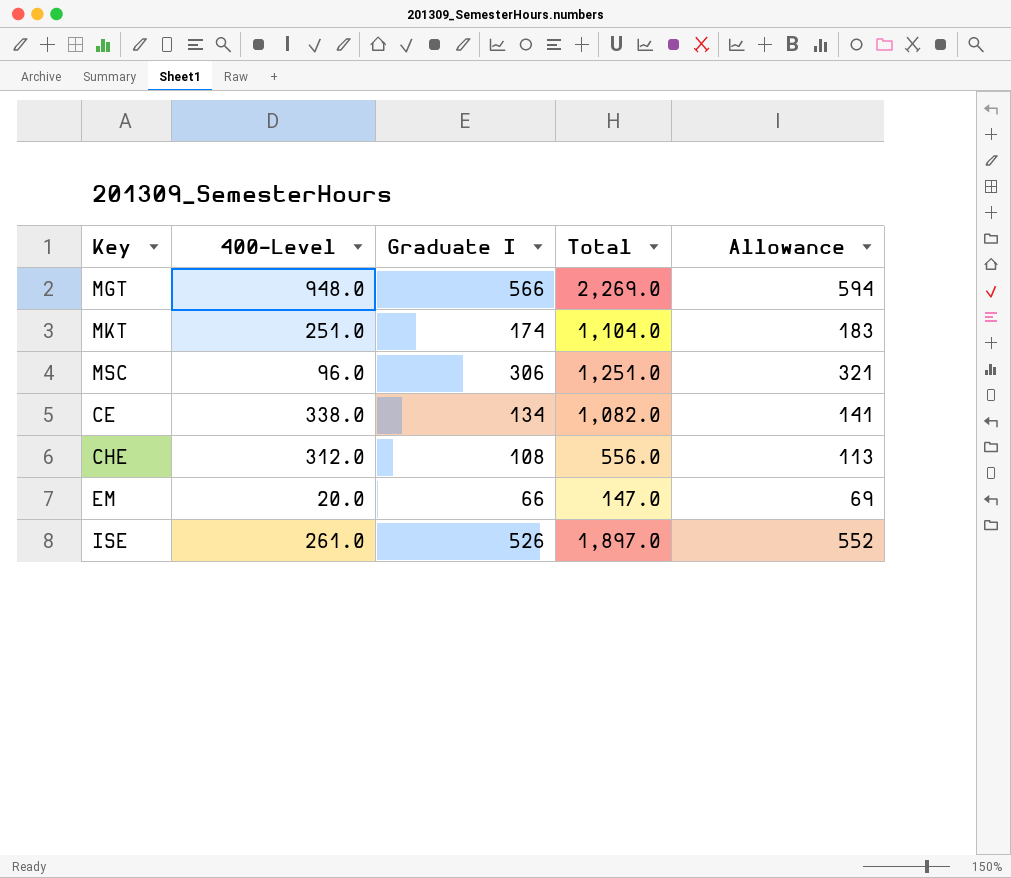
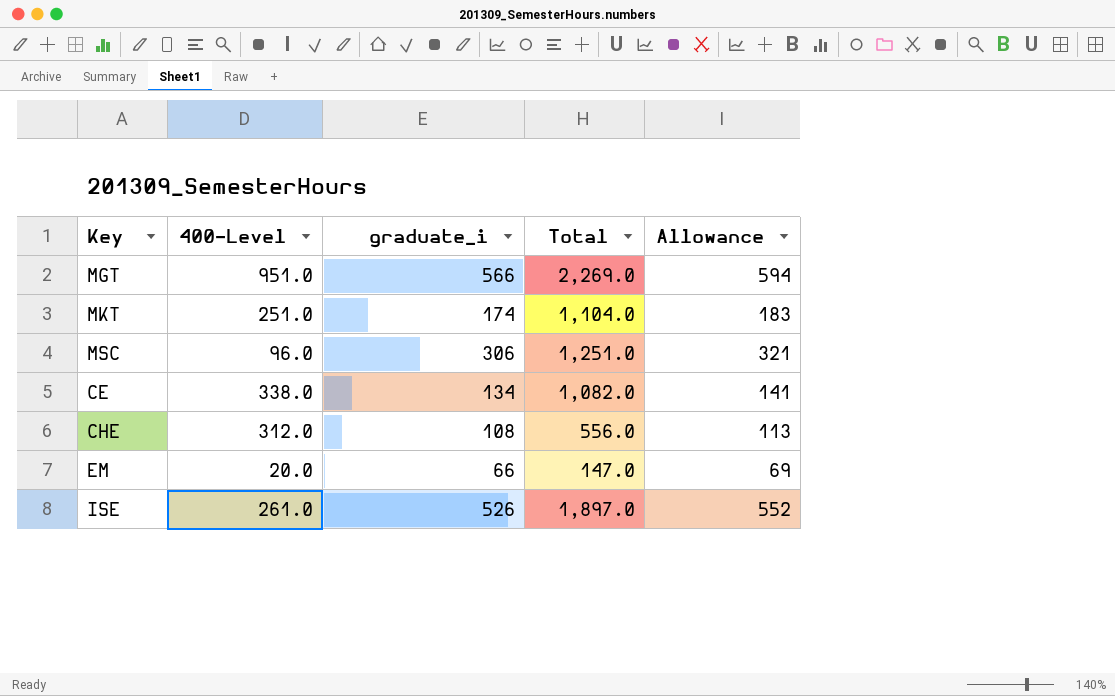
column name: Graduate I -> graduate_i
MGT | 400-Level: 948.0 -> 951.0

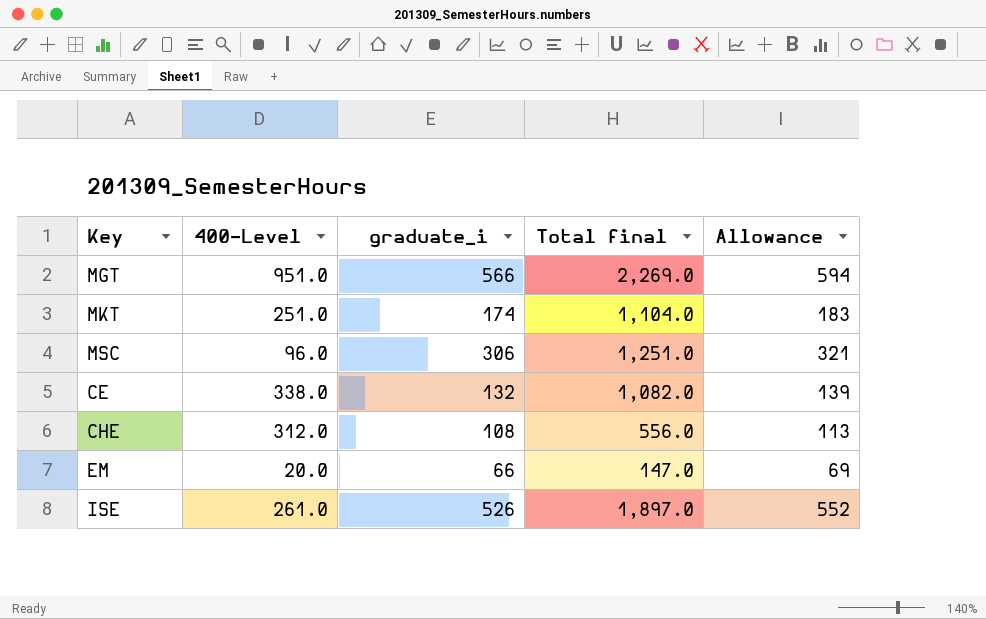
column name: Total -> Total final
CE | graduate_i: 134 -> 132
CE | Allowance: 141 -> 139

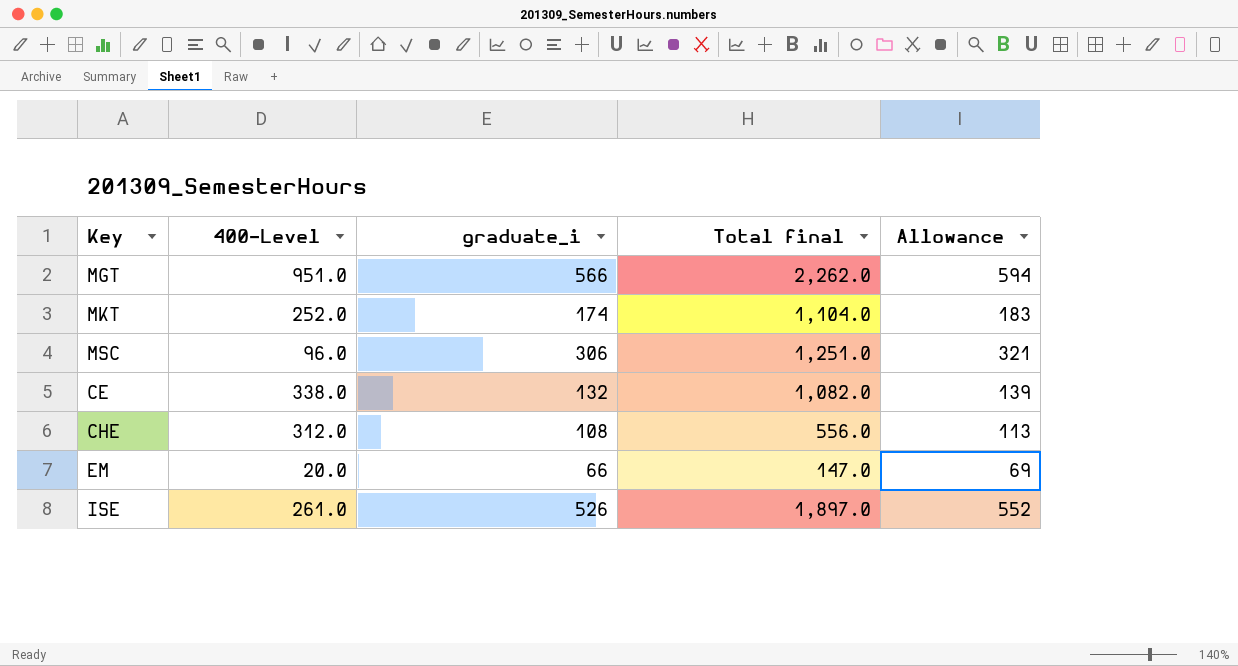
MGT | Total final: 2,269.0 -> 2,262.0
MKT | 400-Level: 251.0 -> 252.0

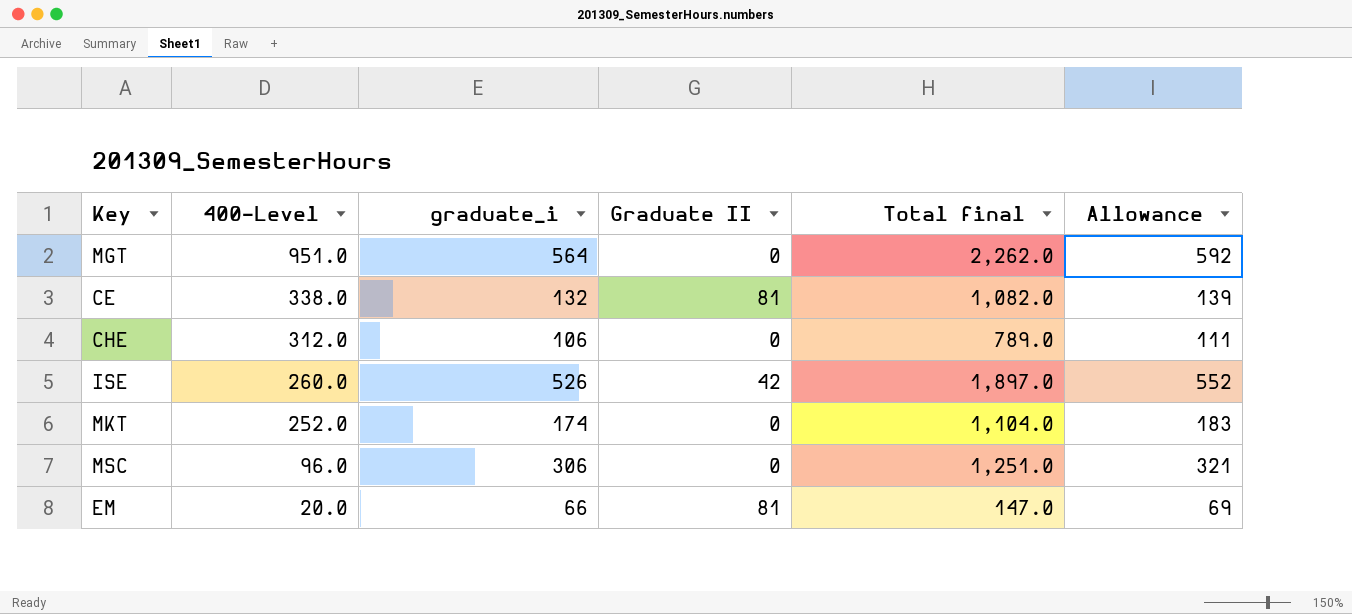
row order: none -> 400-Level descending
column Graduate II | position: none -> 4
MGT | graduate_i: 566 -> 564
MGT | Allowance: 594 -> 592
CHE | graduate_i: 108 -> 106
CHE | Total final: 556.0 -> 789.0
CHE | Allowance: 113 -> 111
ISE | 400-Level: 261.0 -> 260.0

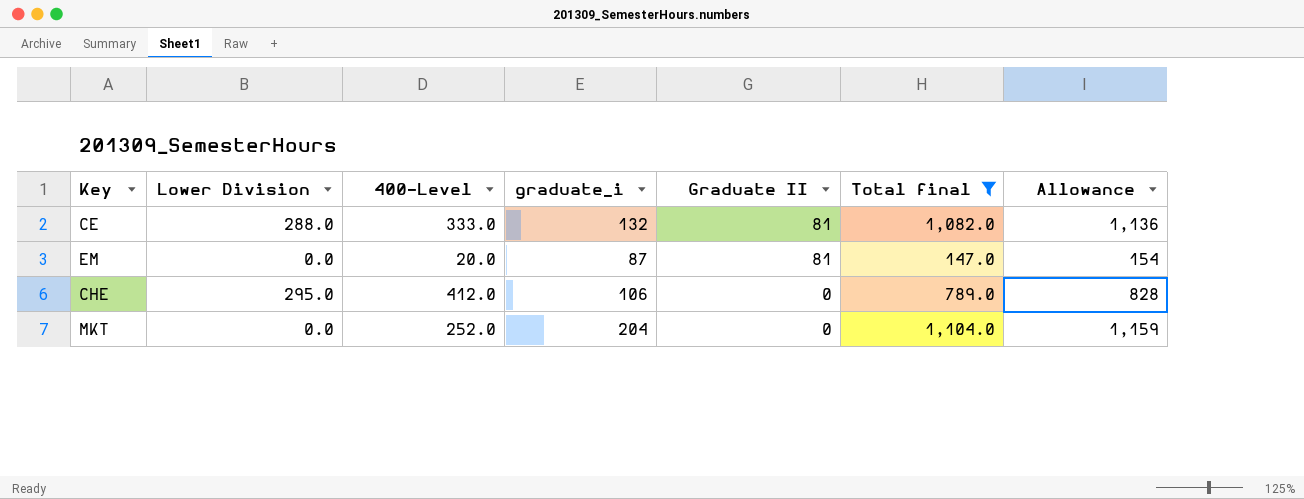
filter: none -> Total final <= 1,104.0
row order: 400-Level descending -> Graduate II descending
column Lower Division | position: none -> 2
column Allowance | formula: [graduate_i] * 1.05 -> [Total final] * 1.05
CE | 400-Level: 338.0 -> 333.0
EM | graduate_i: 66 -> 87
CHE | 400-Level: 312.0 -> 412.0
MKT | graduate_i: 174 -> 204

